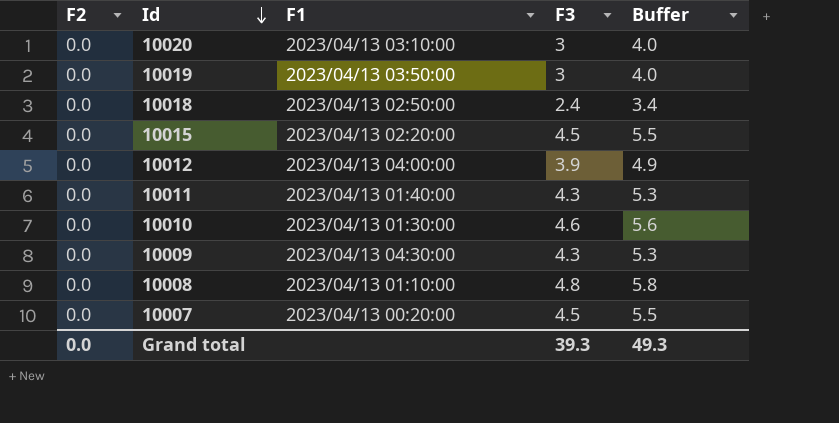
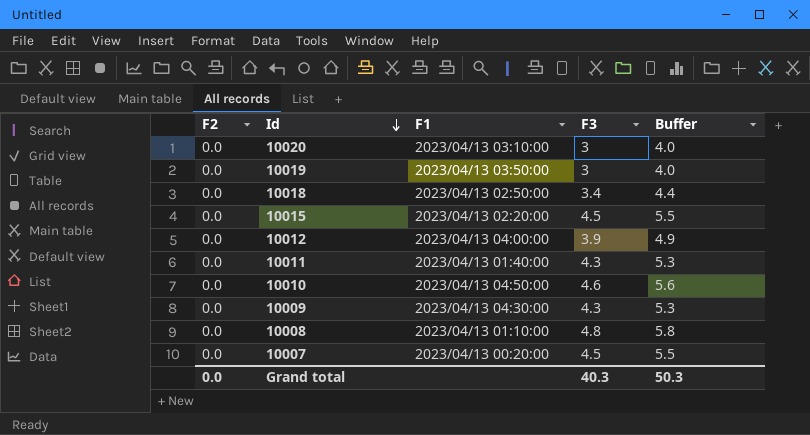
10018 | F3: 2.4 -> 3.4
10018 | Buffer: 3.4 -> 4.4
10010 | F1: 2023/04/13 01:30:00 -> 2023/04/13 04:50:00
Grand total | F3: 39.3 -> 40.3
Grand total | Buffer: 49.3 -> 50.3

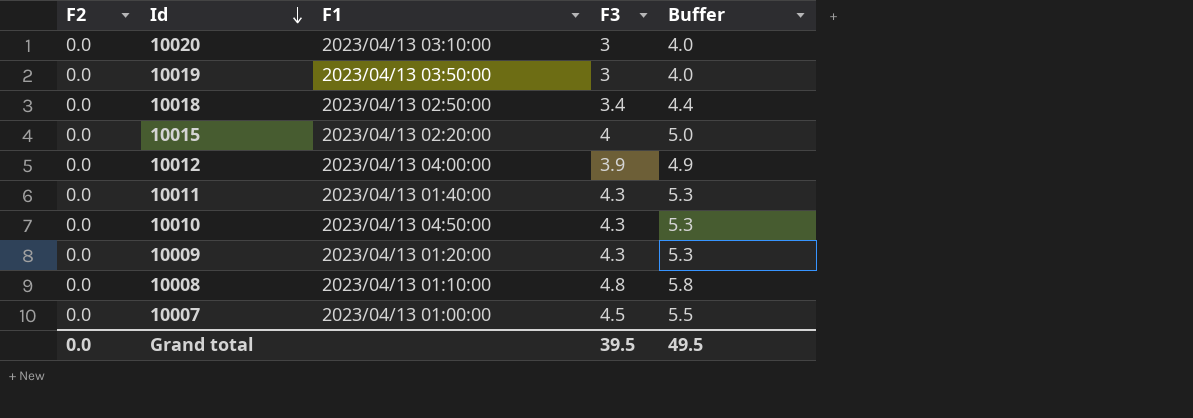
10015 | F3: 4.5 -> 4
10015 | Buffer: 5.5 -> 5.0
10010 | F3: 4.6 -> 4.3
10010 | Buffer: 5.6 -> 5.3
10009 | F1: 2023/04/13 04:30:00 -> 2023/04/13 01:20:00
10007 | F1: 2023/04/13 00:20:00 -> 2023/04/13 01:00:00
Grand total | F3: 40.3 -> 39.5
Grand total | Buffer: 50.3 -> 49.5

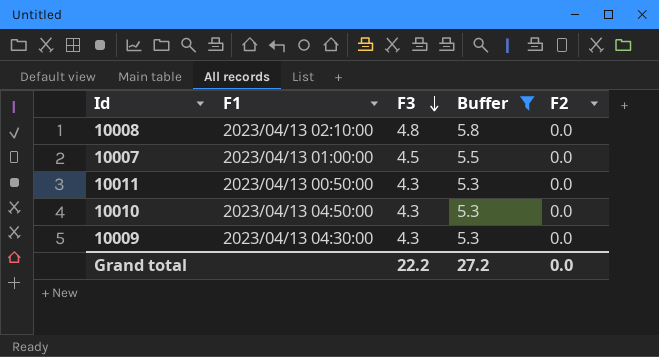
filter: none -> Buffer >= 5.3
row order: Id descending -> F3 descending
column F2 | position: 1 -> 5
10008 | F1: 2023/04/13 01:10:00 -> 2023/04/13 02:10:00
10011 | F1: 2023/04/13 01:40:00 -> 2023/04/13 00:50:00
10009 | F1: 2023/04/13 01:20:00 -> 2023/04/13 04:30:00
Grand total | F3: 39.5 -> 22.2
Grand total | Buffer: 49.5 -> 27.2

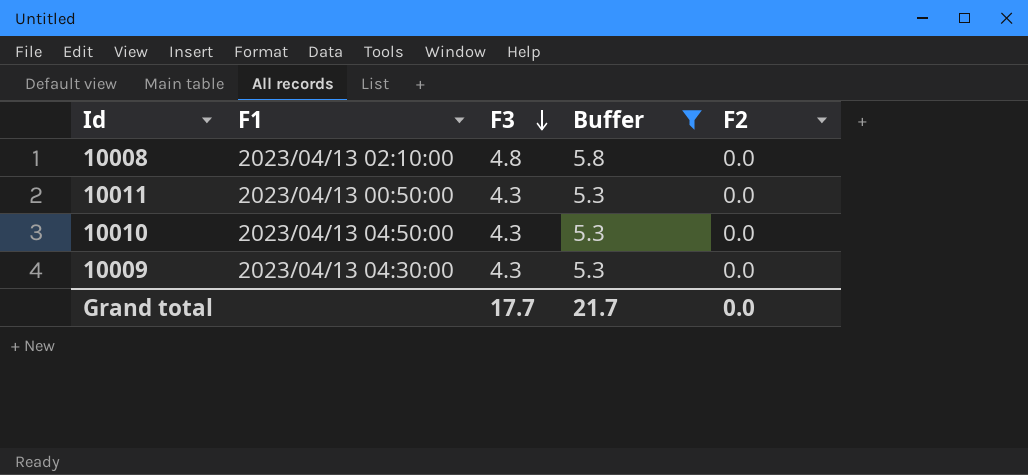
row 10007: 2023/04/13 01:00:00 | 4.5 | 5.5 | 0.0 -> none
Grand total | F3: 22.2 -> 17.7
Grand total | Buffer: 27.2 -> 21.7

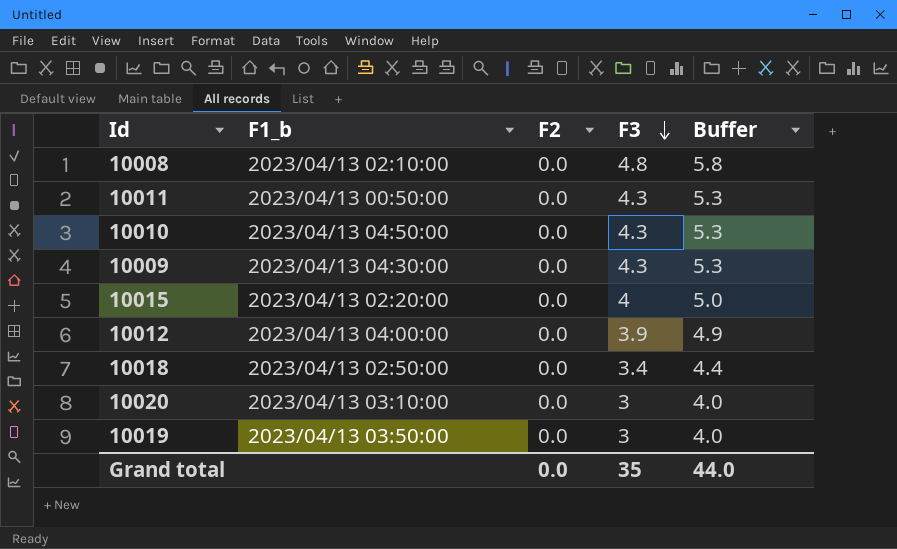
filter: Buffer >= 5.3 -> none
column name: F1 -> F1_b
column F2 | position: 5 -> 3
Grand total | F3: 17.7 -> 35
Grand total | Buffer: 21.7 -> 44.0

